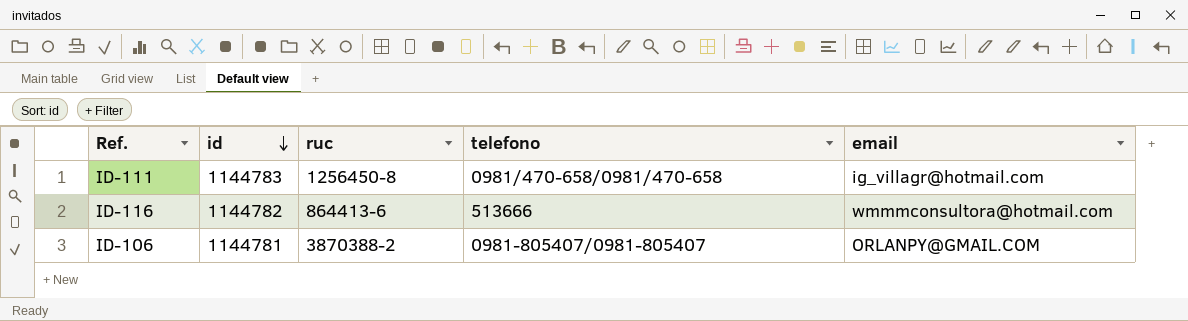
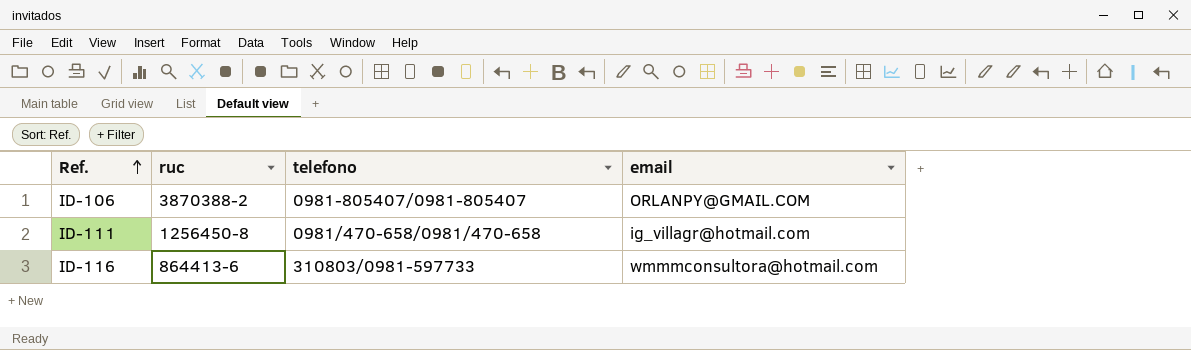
row order: id descending -> Ref. ascending
column id | position: 2 -> none
ID-116 | telefono: 513666 -> 310803/0981-597733

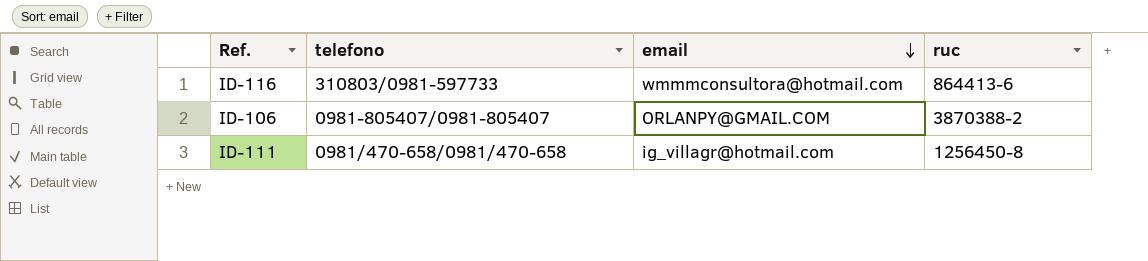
row order: Ref. ascending -> email descending
column ruc | position: 2 -> 4

